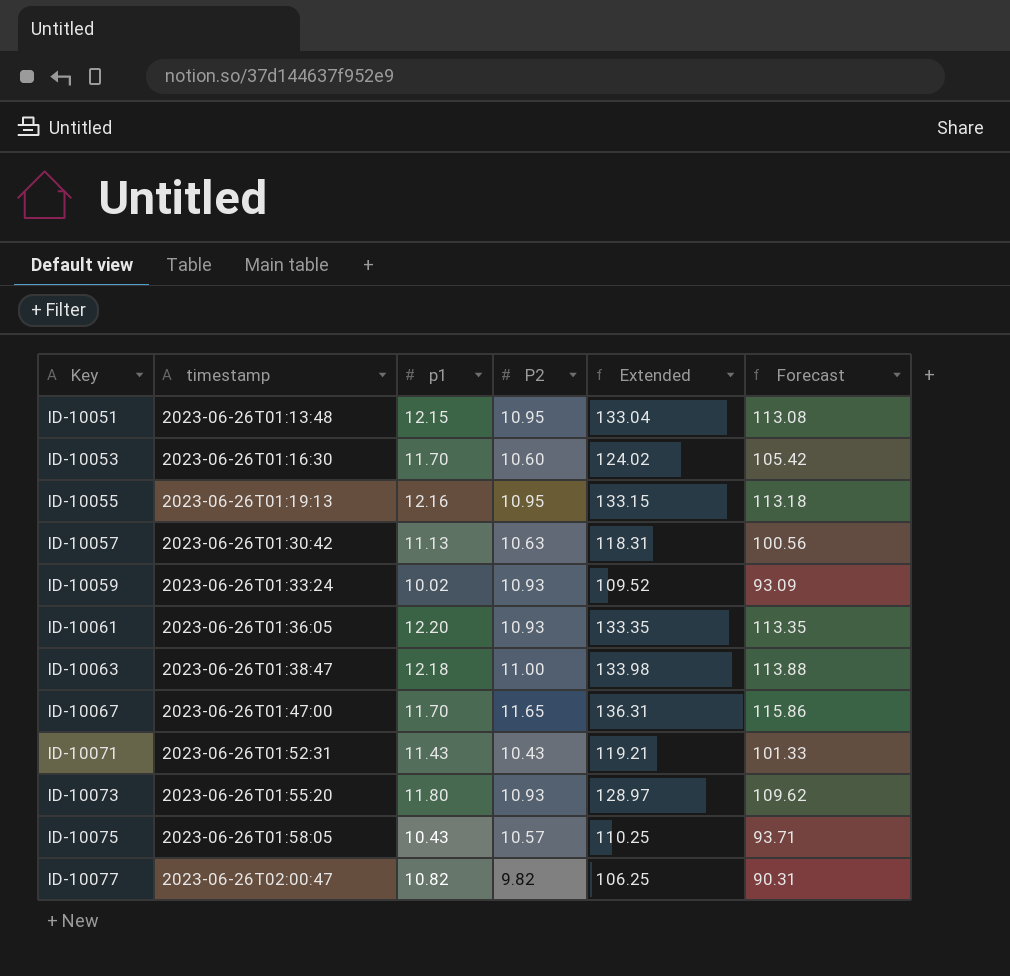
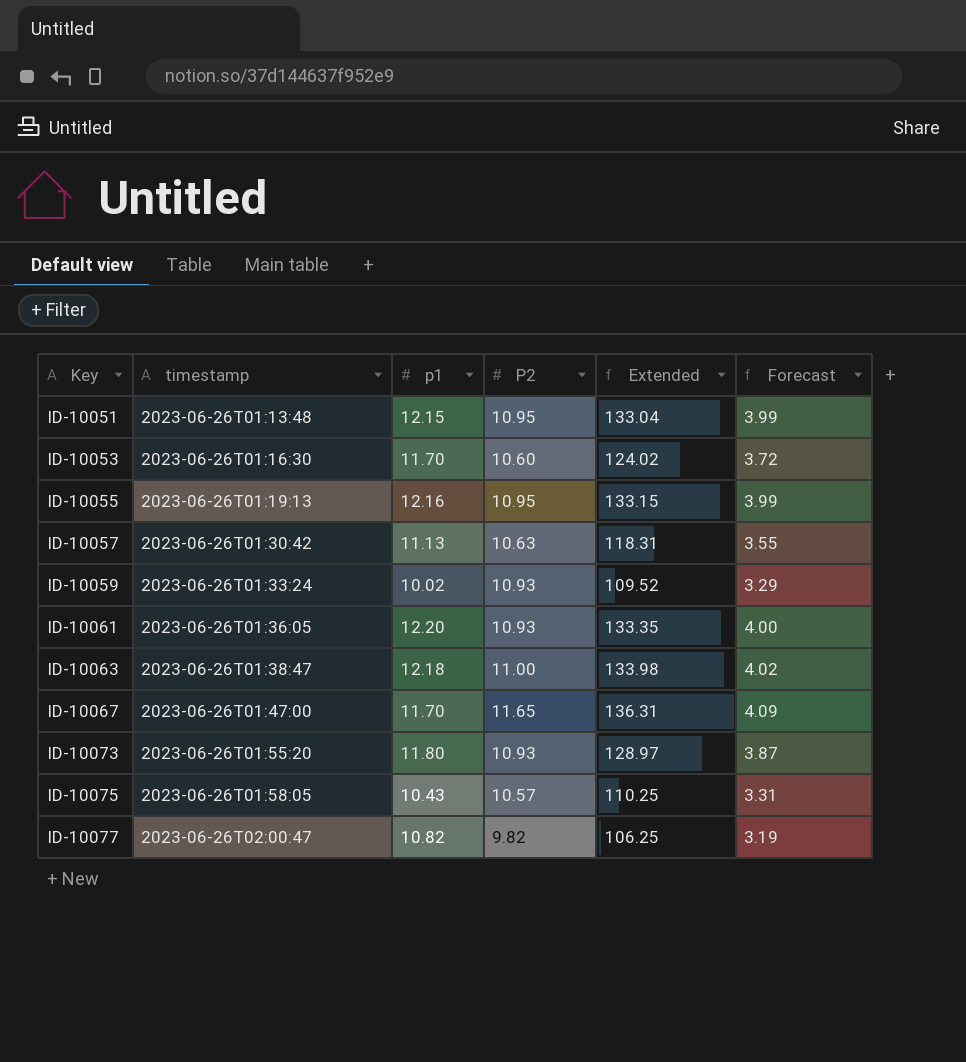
column Forecast | formula: [Extended] * 0.85 -> [Extended] * 0.03
row ID-10071: 2023-06-26T01:52:31 | 11.43 | 10.43 | 119.21 | 101.33 -> none

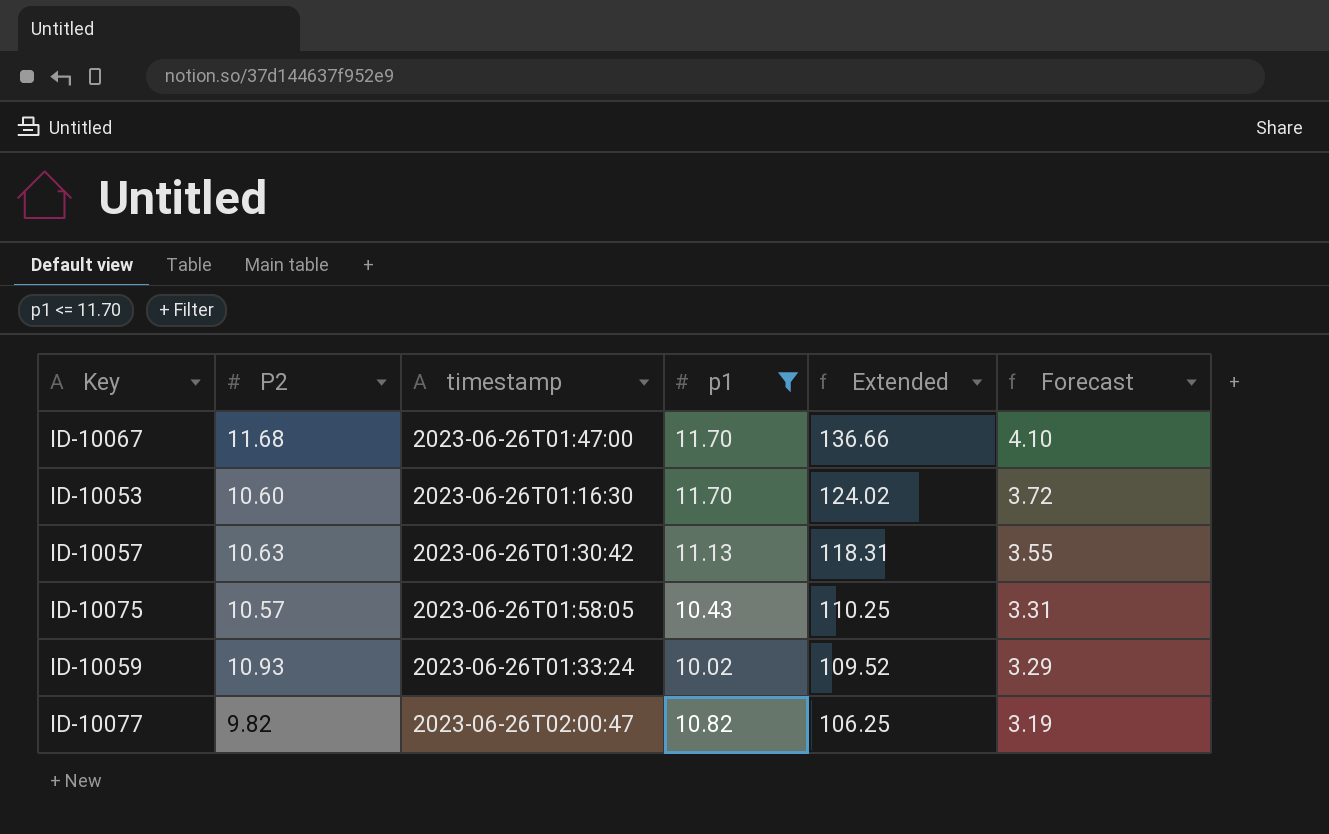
filter: none -> p1 <= 11.70
row order: Key ascending -> Extended descending
column P2 | position: 4 -> 2
ID-10067 | P2: 11.65 -> 11.68
ID-10067 | Extended: 136.31 -> 136.66
ID-10067 | Forecast: 4.09 -> 4.10

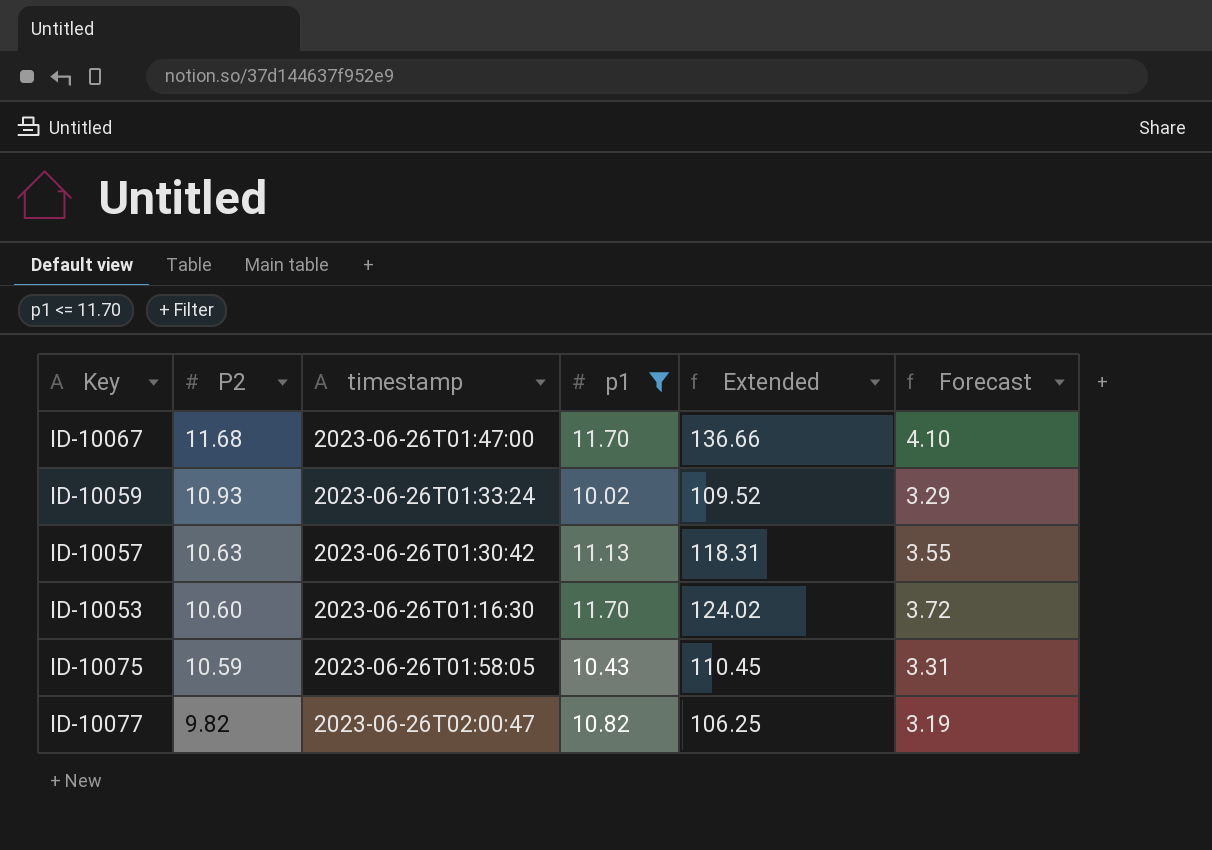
row order: Extended descending -> P2 descending
ID-10075 | P2: 10.57 -> 10.59
ID-10075 | Extended: 110.25 -> 110.45

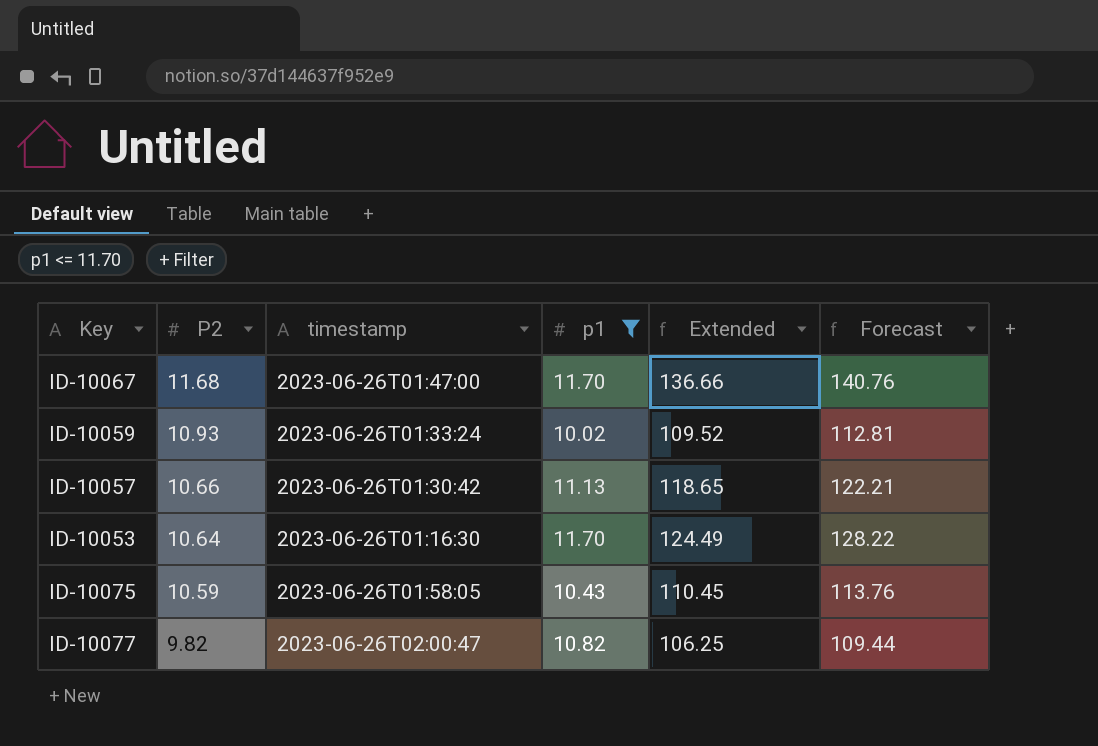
column Forecast | formula: [Extended] * 0.03 -> [Extended] * 1.03
ID-10057 | P2: 10.63 -> 10.66
ID-10057 | Extended: 118.31 -> 118.65
ID-10053 | P2: 10.60 -> 10.64
ID-10053 | Extended: 124.02 -> 124.49

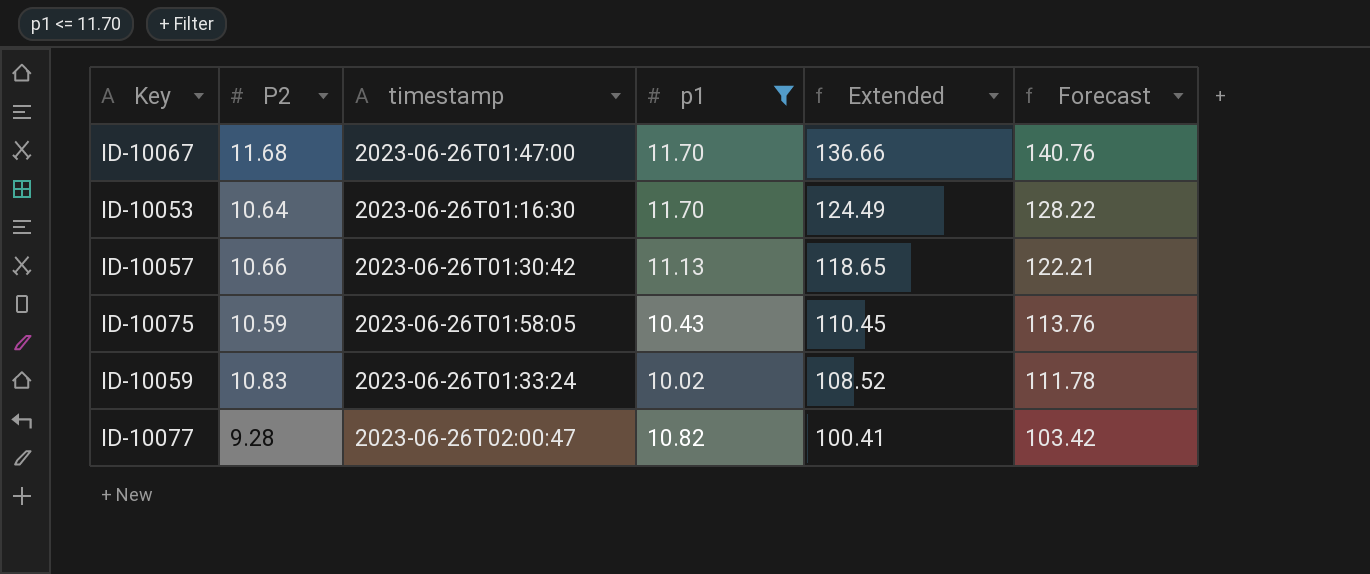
row order: P2 descending -> Extended descending
ID-10059 | P2: 10.93 -> 10.83
ID-10059 | Extended: 109.52 -> 108.52
ID-10059 | Forecast: 112.81 -> 111.78
ID-10077 | P2: 9.82 -> 9.28
ID-10077 | Extended: 106.25 -> 100.41
ID-10077 | Forecast: 109.44 -> 103.42

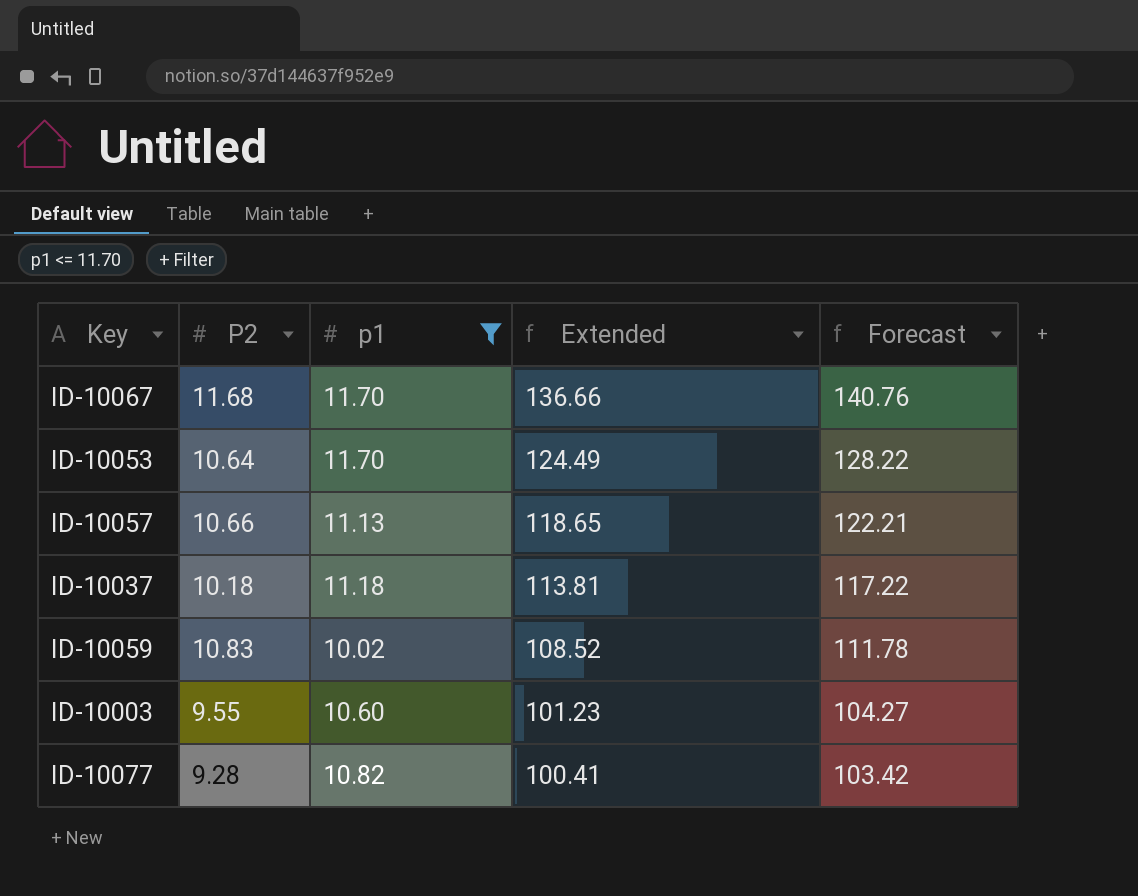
column timestamp | position: 3 -> none
row ID-10075: 10.59 | 2023-06-26T01:58:05 | 10.43 | 110.45 | 113.76 -> none
row ID-10037: none -> 10.18 | 11.18 | 113.81 | 117.22
row ID-10003: none -> 9.55 | 10.60 | 101.23 | 104.27

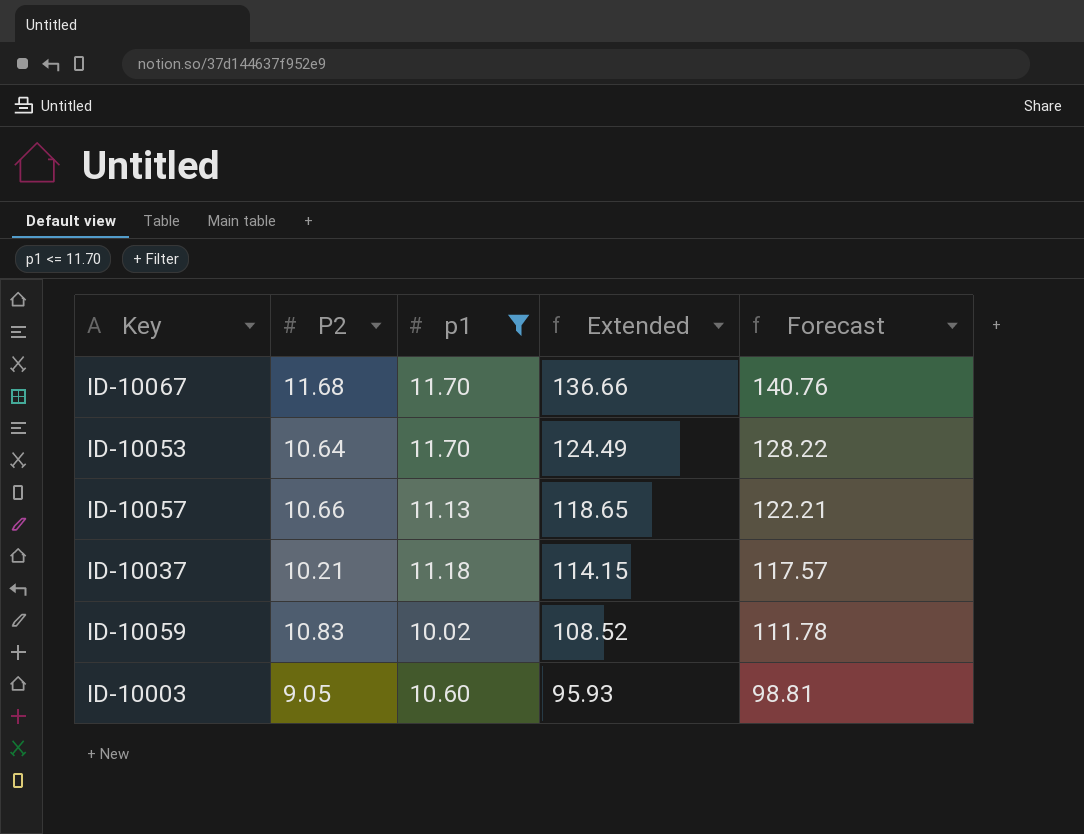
row ID-10077: 9.28 | 10.82 | 100.41 | 103.42 -> none
ID-10037 | P2: 10.18 -> 10.21
ID-10037 | Extended: 113.81 -> 114.15
ID-10037 | Forecast: 117.22 -> 117.57
ID-10003 | P2: 9.55 -> 9.05
ID-10003 | Extended: 101.23 -> 95.93
ID-10003 | Forecast: 104.27 -> 98.81

